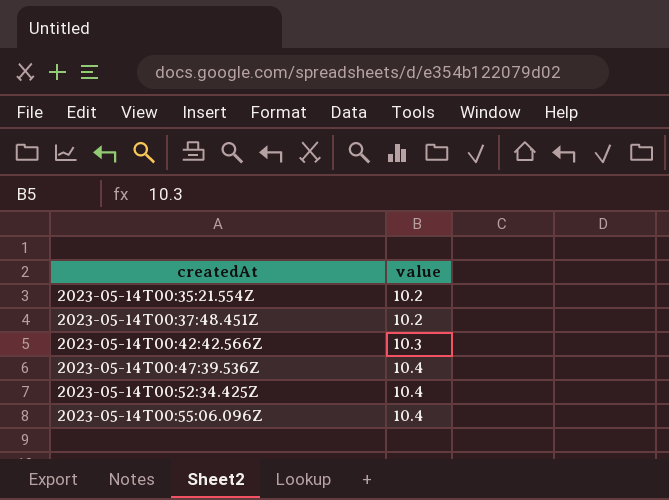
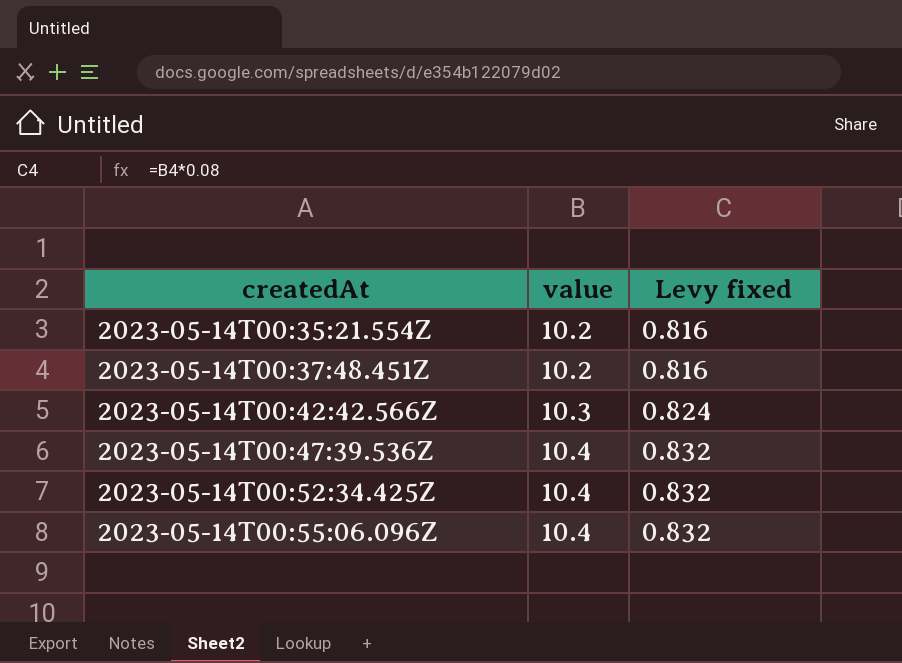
column Levy fixed | formula: none -> [value] * 0.08

